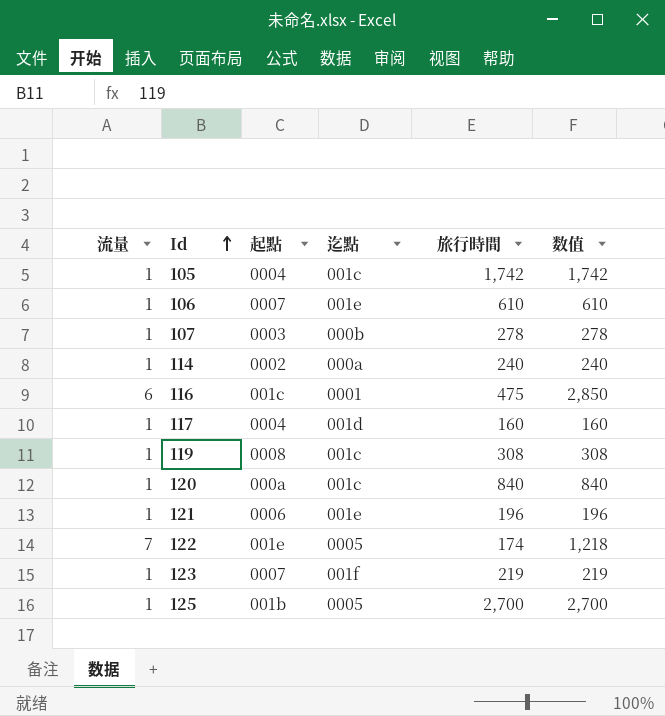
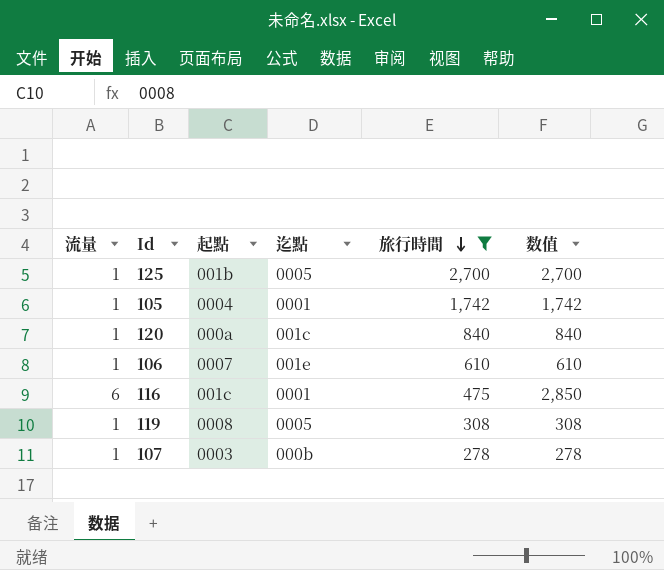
filter: none -> 旅行時間 >= 278
row order: Id ascending -> 旅行時間 descending
105 | 迄點: 001c -> 0001
119 | 迄點: 001c -> 0005

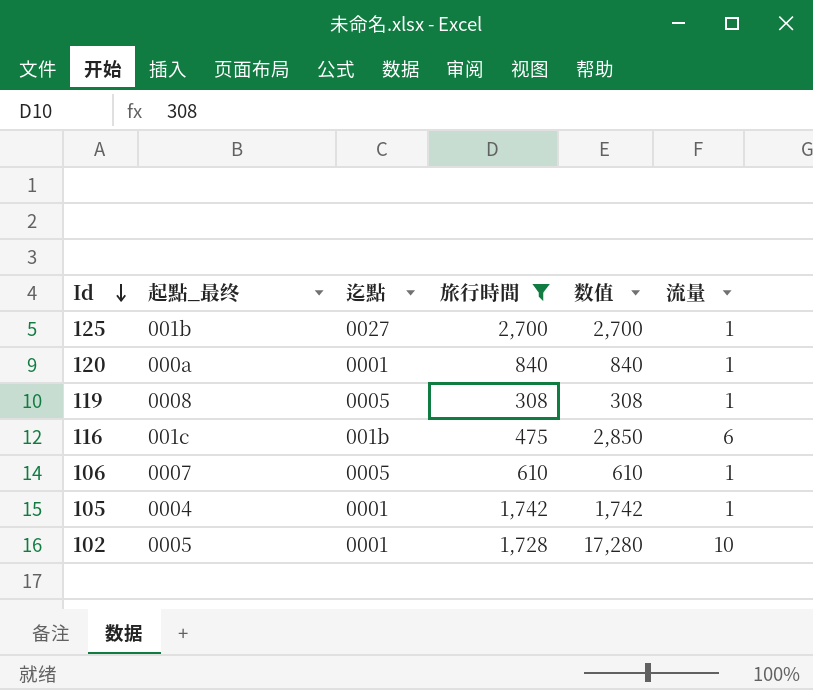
row order: 旅行時間 descending -> Id descending
column name: 起點 -> 起點_最终
column 流量 | position: 1 -> 6
row 107: 1 | 0003 | 000b | 278 | 278 -> none
125 | 迄點: 0005 -> 0027
120 | 迄點: 001c -> 0001
116 | 迄點: 0001 -> 001b
106 | 迄點: 001e -> 0005
row 102: none -> 0005 | 0001 | 1,728 | 17,280 | 10

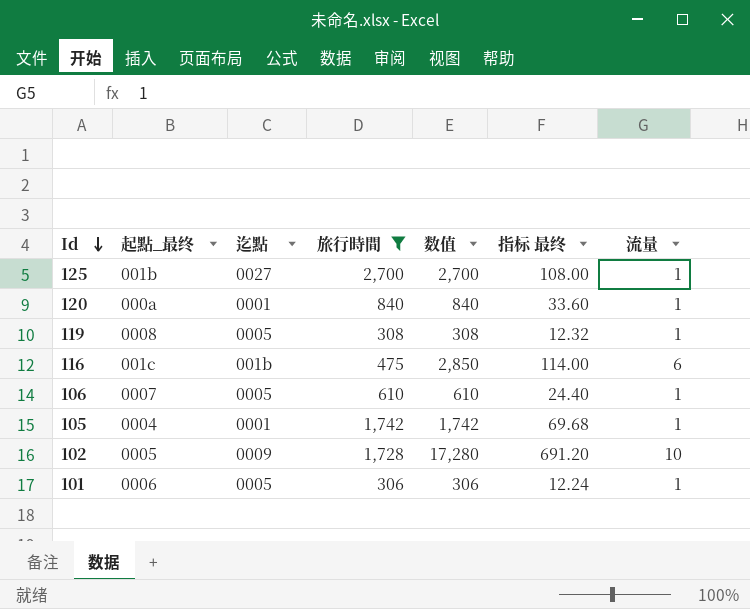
column 指标 最终 | formula: none -> [数值] * 0.04
102 | 迄點: 0001 -> 0009
row 101: none -> 0006 | 0005 | 306 | 306 | 12.24 | 1

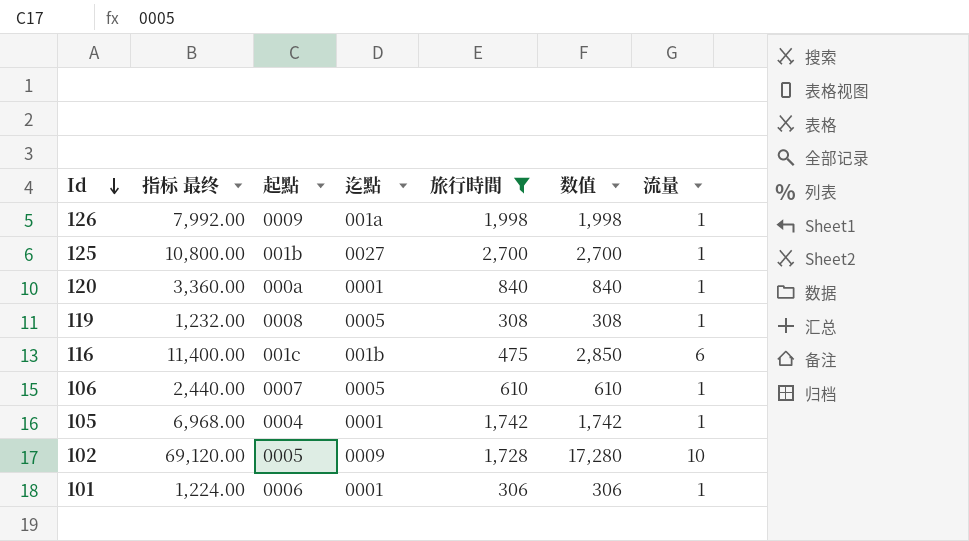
column 指标 最终 | formula: [数值] * 0.04 -> [数值] * 4
column 指标 最终 | position: 6 -> 2
column name: 起點_最终 -> 起點
row 126: none -> 7,992.00 | 0009 | 001a | 1,998 | 1,998 | 1
101 | 迄點: 0005 -> 0001

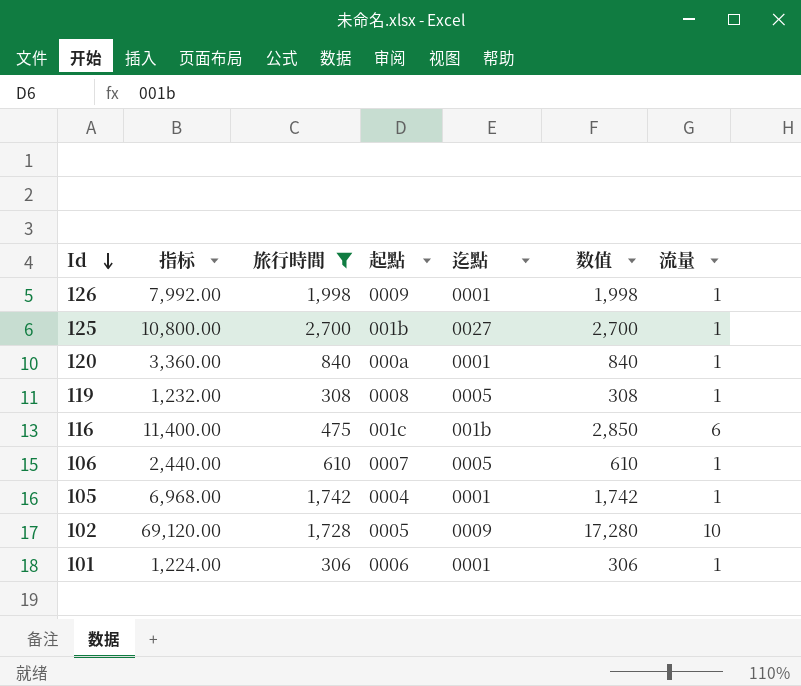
column name: 指标 最终 -> 指标
column 旅行時間 | position: 5 -> 3
126 | 迄點: 001a -> 0001

